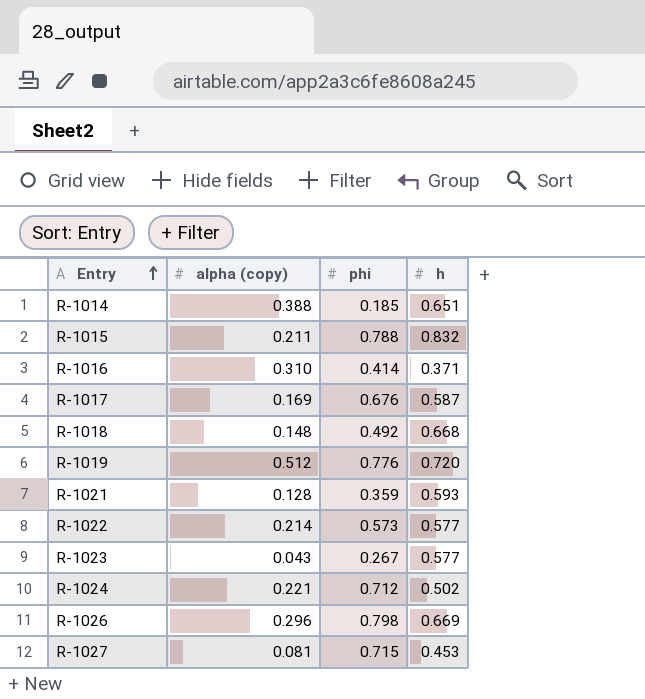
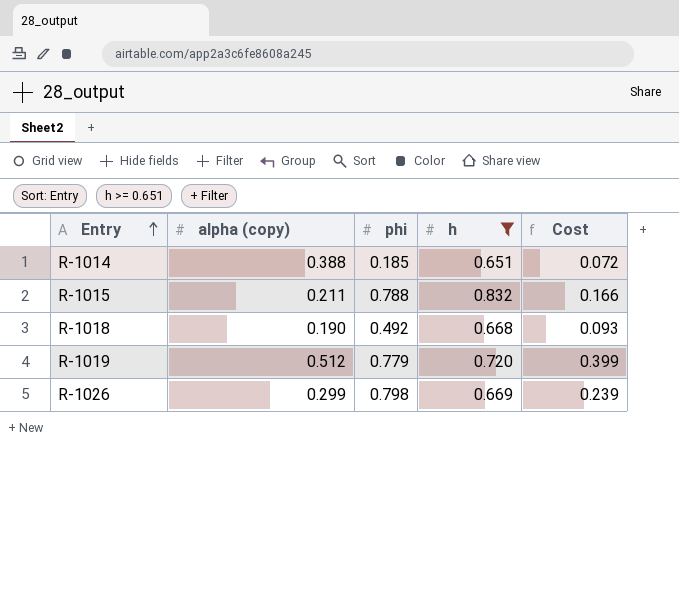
filter: none -> h >= 0.651
column Cost | formula: none -> [alpha (copy)] * [phi]
R-1018 | alpha (copy): 0.148 -> 0.190
R-1019 | phi: 0.776 -> 0.779
R-1026 | alpha (copy): 0.296 -> 0.299

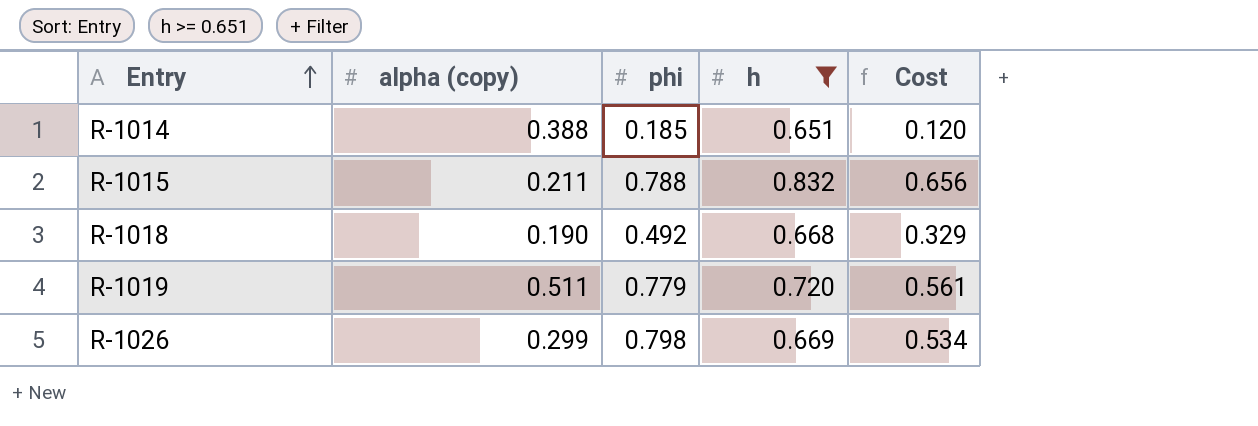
column Cost | formula: [alpha (copy)] * [phi] -> [phi] * [h]
R-1019 | alpha (copy): 0.512 -> 0.511

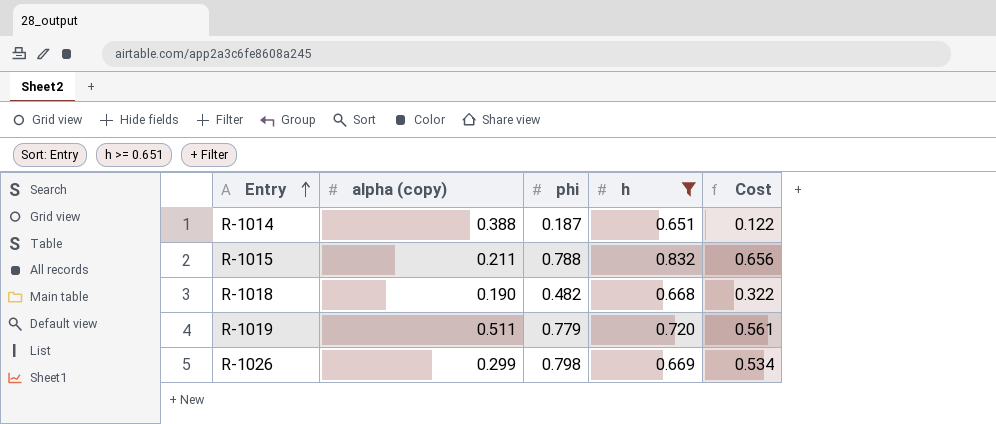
R-1014 | phi: 0.185 -> 0.187
R-1014 | Cost: 0.120 -> 0.122
R-1018 | phi: 0.492 -> 0.482
R-1018 | Cost: 0.329 -> 0.322

